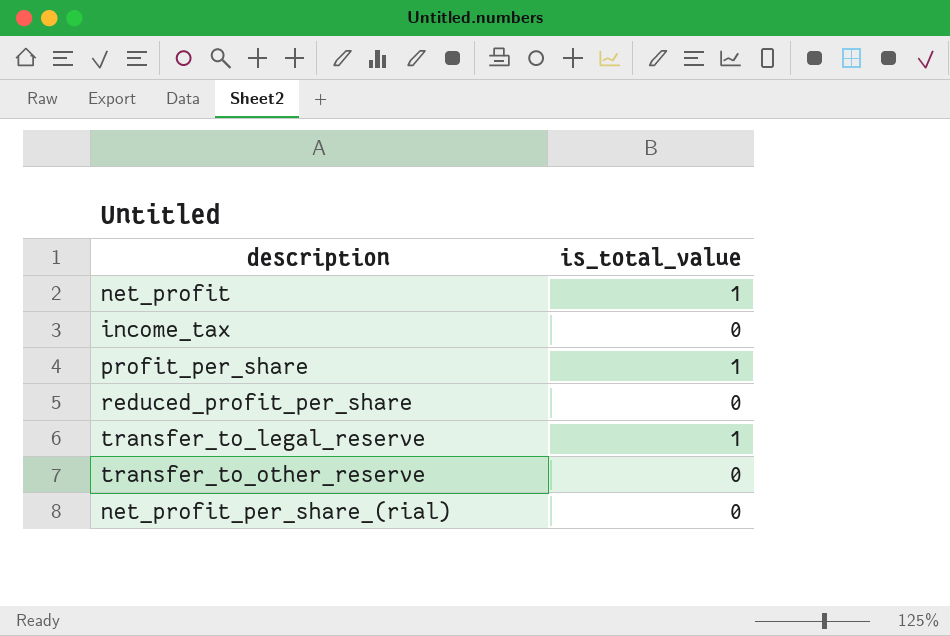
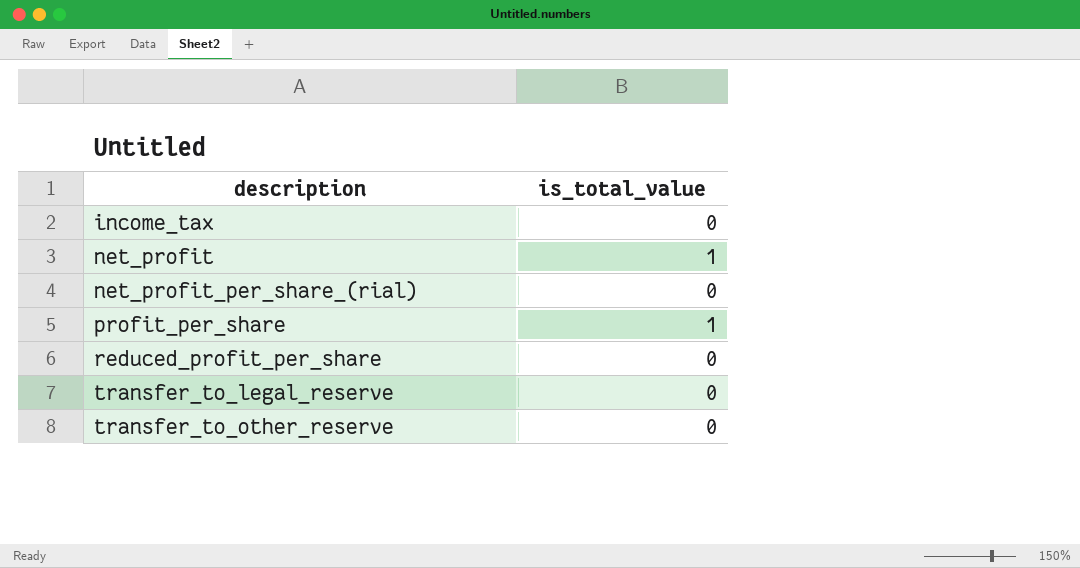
row order: none -> description ascending
transfer_to_legal_reserve | is_total_value: 1 -> 0

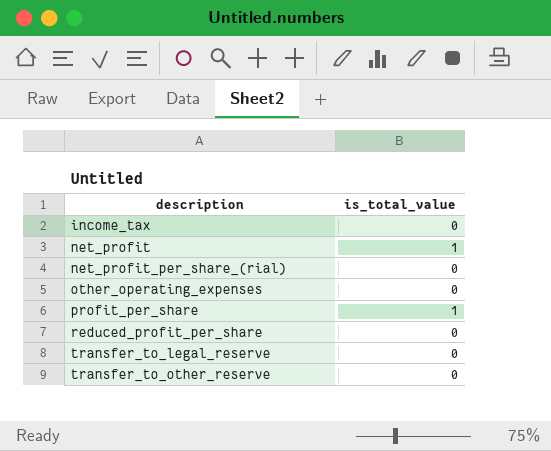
row other_operating_expenses: none -> 0

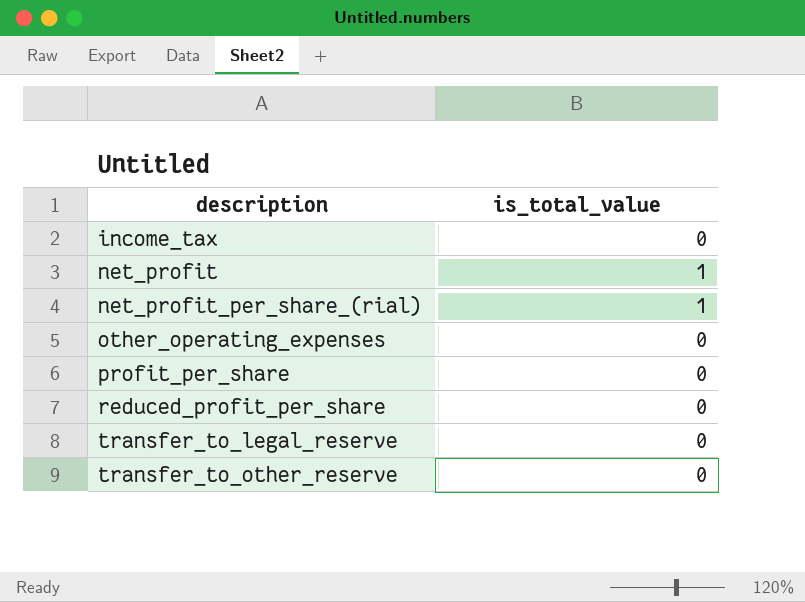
net_profit_per_share_(rial) | is_total_value: 0 -> 1
profit_per_share | is_total_value: 1 -> 0

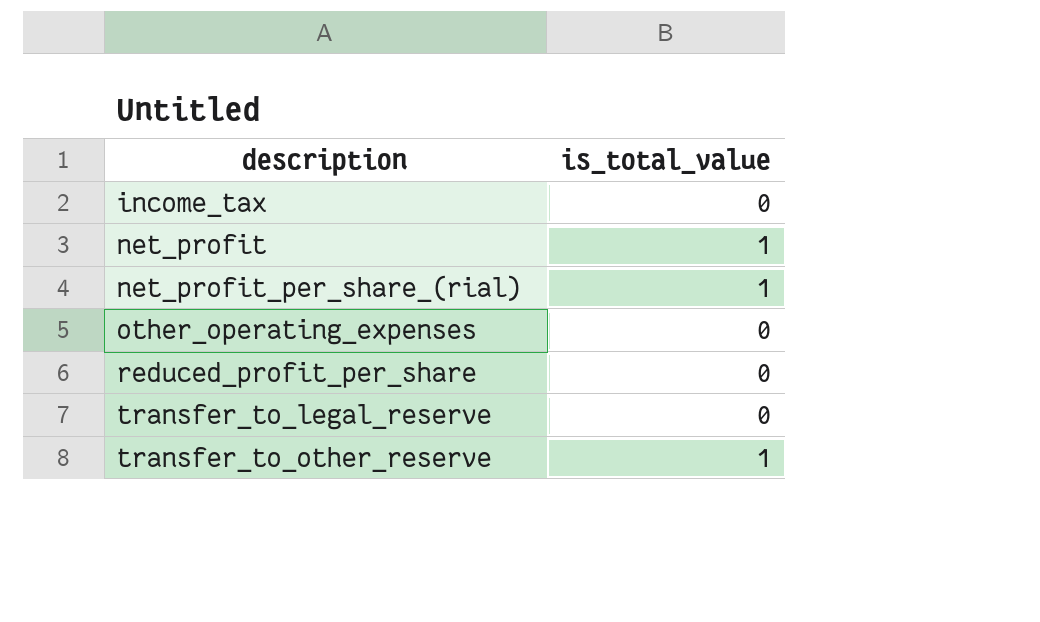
row profit_per_share: 0 -> none
transfer_to_other_reserve | is_total_value: 0 -> 1

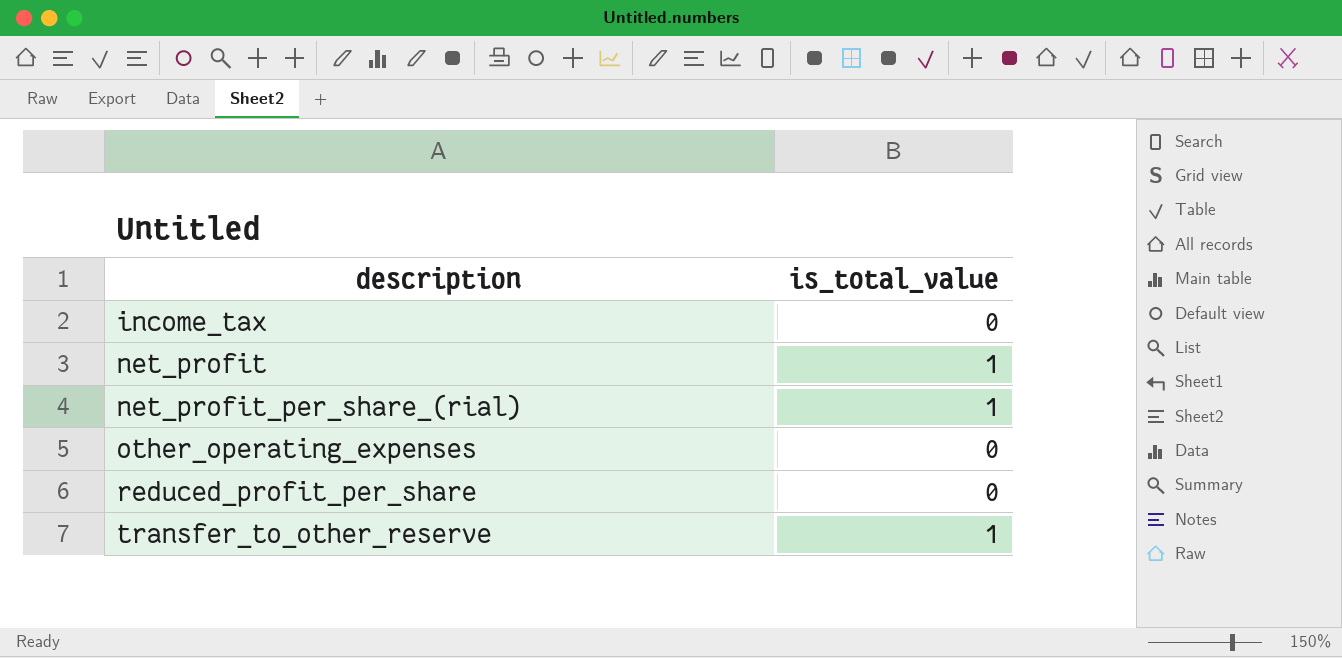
row transfer_to_legal_reserve: 0 -> none

